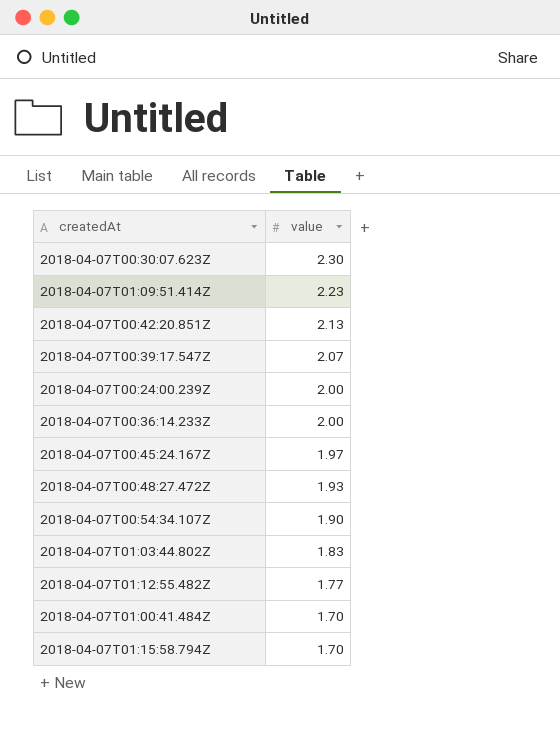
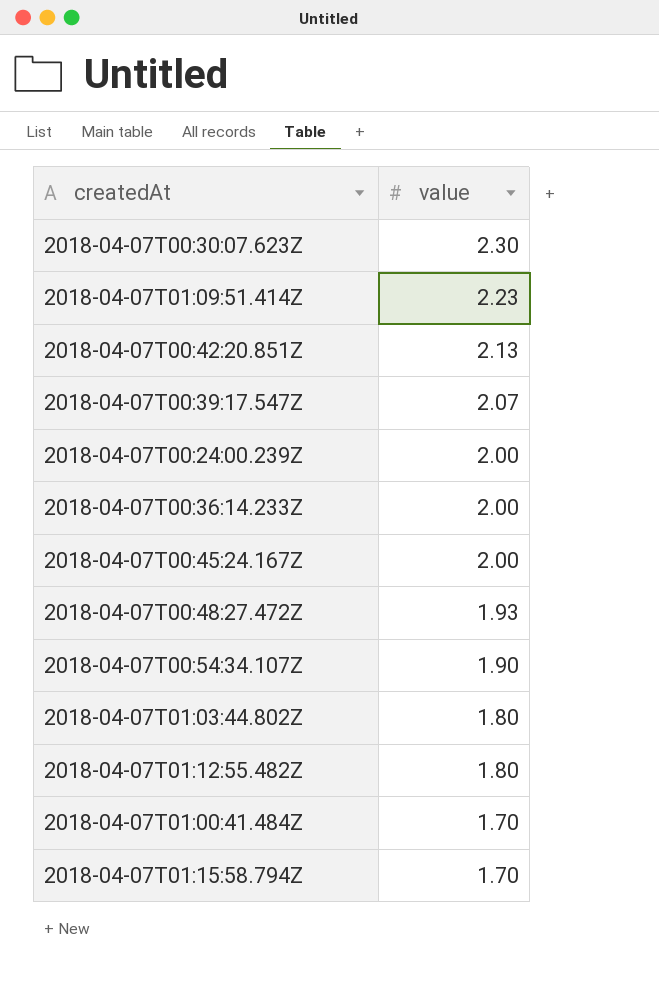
2018-04-07T00:45:24.167Z | value: 1.97 -> 2.00
2018-04-07T01:03:44.802Z | value: 1.83 -> 1.80
2018-04-07T01:12:55.482Z | value: 1.77 -> 1.80

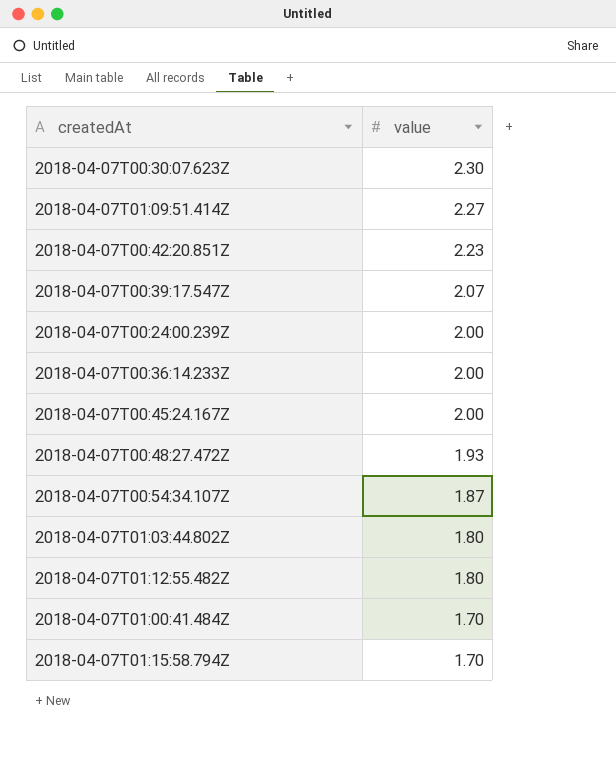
2018-04-07T01:09:51.414Z | value: 2.23 -> 2.27
2018-04-07T00:42:20.851Z | value: 2.13 -> 2.23
2018-04-07T00:54:34.107Z | value: 1.90 -> 1.87

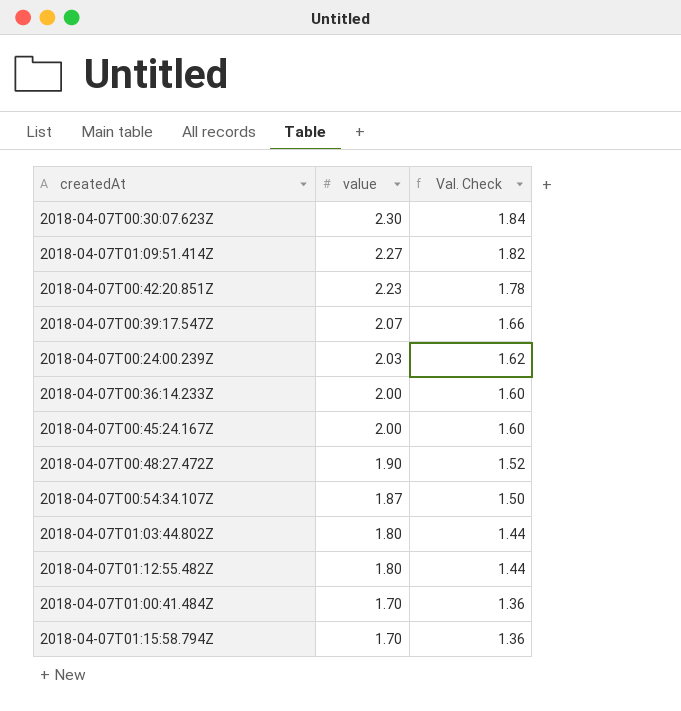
column Val. Check | formula: none -> [value] * 0.8
2018-04-07T00:24:00.239Z | value: 2.00 -> 2.03
2018-04-07T00:48:27.472Z | value: 1.93 -> 1.90

